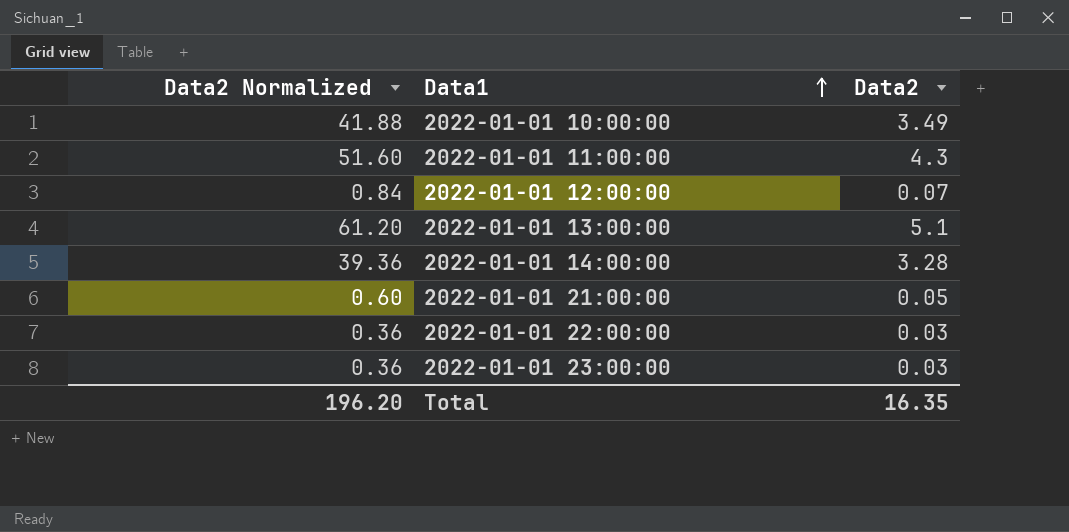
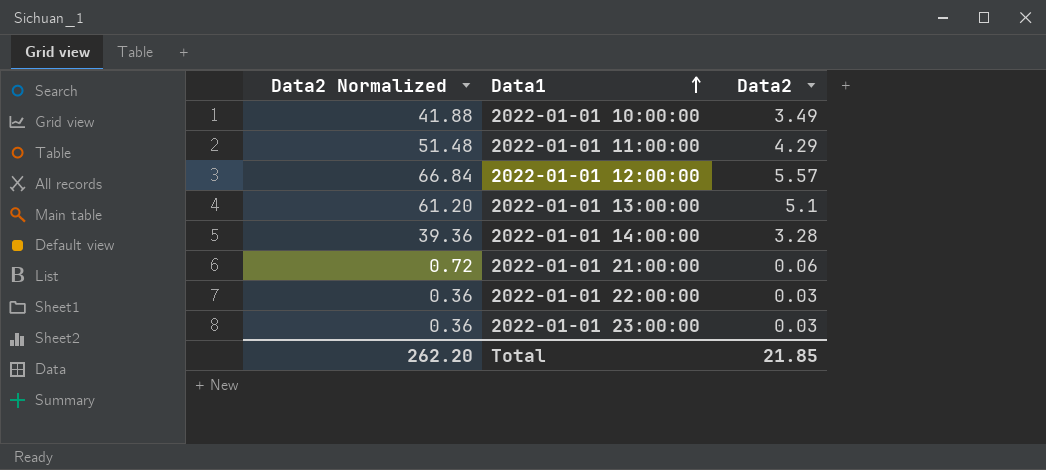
2022-01-01 11:00:00 | Data2 Normalized: 51.60 -> 51.48
2022-01-01 11:00:00 | Data2: 4.3 -> 4.29
2022-01-01 12:00:00 | Data2 Normalized: 0.84 -> 66.84
2022-01-01 12:00:00 | Data2: 0.07 -> 5.57
2022-01-01 21:00:00 | Data2 Normalized: 0.60 -> 0.72
2022-01-01 21:00:00 | Data2: 0.05 -> 0.06
Total | Data2 Normalized: 196.20 -> 262.20
Total | Data2: 16.35 -> 21.85

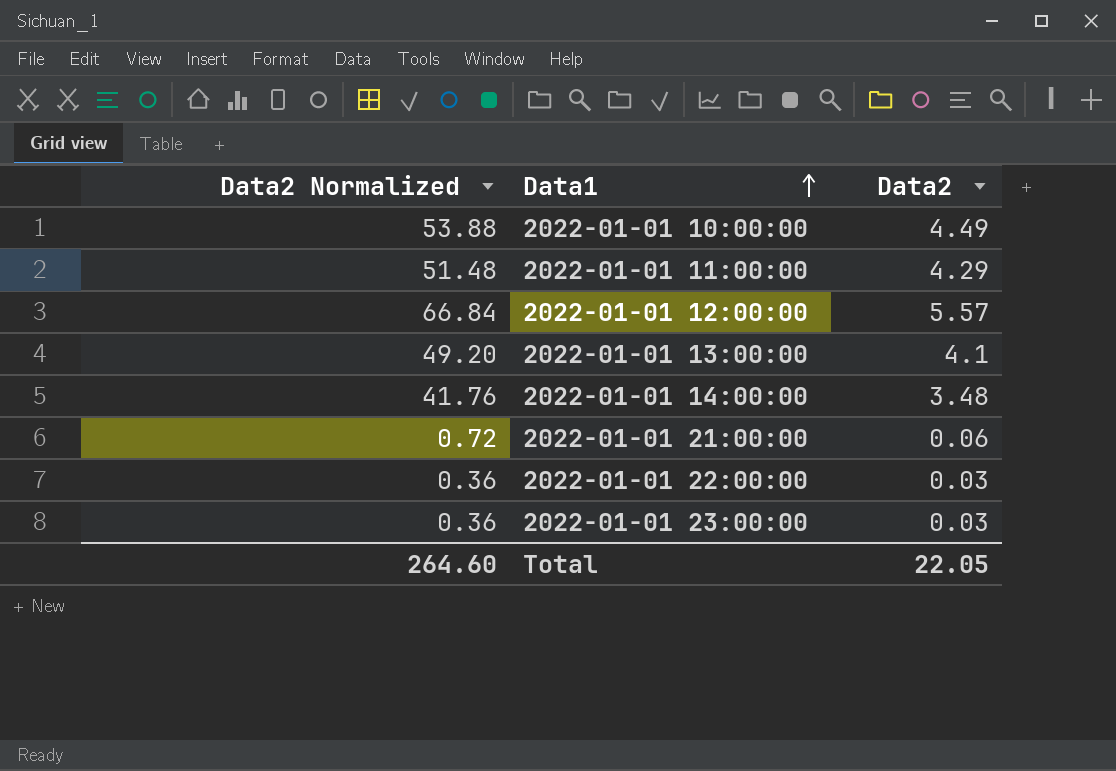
2022-01-01 10:00:00 | Data2 Normalized: 41.88 -> 53.88
2022-01-01 10:00:00 | Data2: 3.49 -> 4.49
2022-01-01 13:00:00 | Data2 Normalized: 61.20 -> 49.20
2022-01-01 13:00:00 | Data2: 5.1 -> 4.1
2022-01-01 14:00:00 | Data2 Normalized: 39.36 -> 41.76
2022-01-01 14:00:00 | Data2: 3.28 -> 3.48
Total | Data2 Normalized: 262.20 -> 264.60
Total | Data2: 21.85 -> 22.05

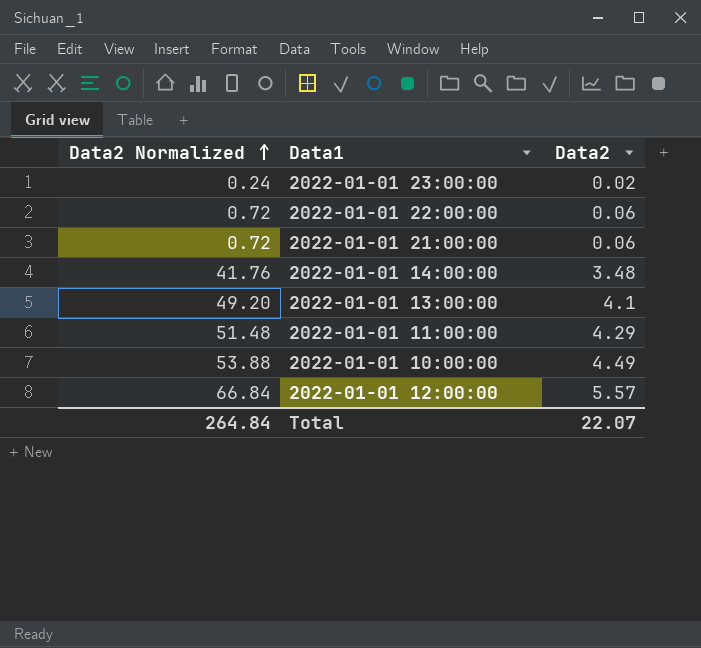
row order: Data1 ascending -> Data2 Normalized ascending
2022-01-01 23:00:00 | Data2 Normalized: 0.36 -> 0.24
2022-01-01 23:00:00 | Data2: 0.03 -> 0.02
2022-01-01 22:00:00 | Data2 Normalized: 0.36 -> 0.72
2022-01-01 22:00:00 | Data2: 0.03 -> 0.06
Total | Data2 Normalized: 264.60 -> 264.84
Total | Data2: 22.05 -> 22.07

